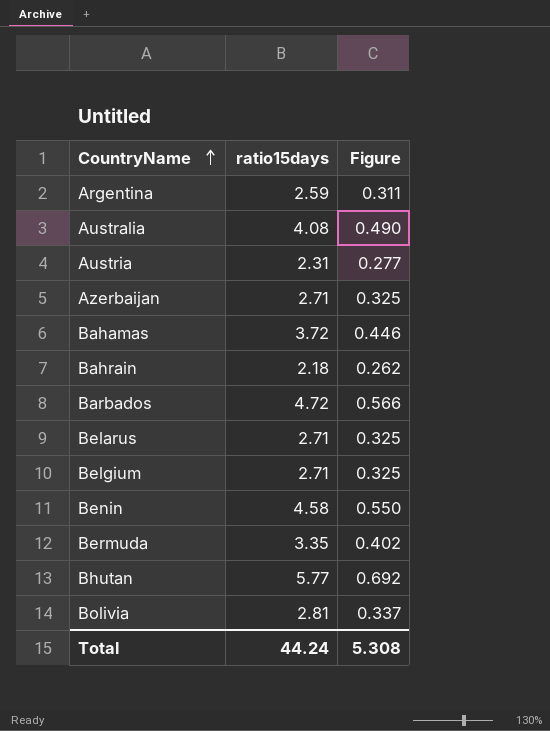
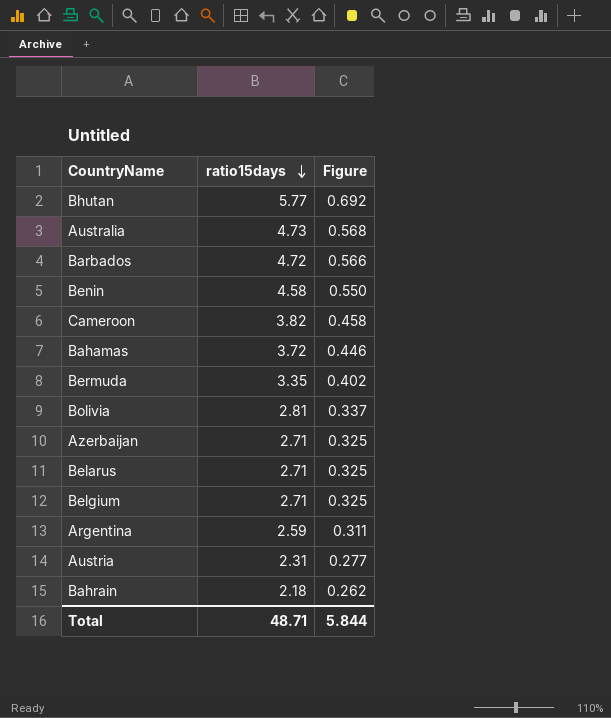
row order: CountryName ascending -> ratio15days descending
Australia | ratio15days: 4.08 -> 4.73
Australia | Figure: 0.490 -> 0.568
row Cameroon: none -> 3.82 | 0.458
Total | ratio15days: 44.24 -> 48.71
Total | Figure: 5.308 -> 5.844

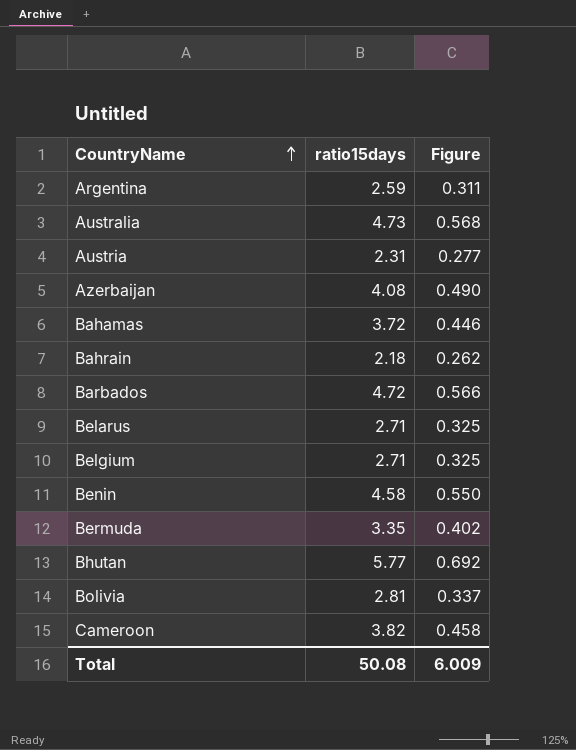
row order: ratio15days descending -> CountryName ascending
Azerbaijan | ratio15days: 2.71 -> 4.08
Azerbaijan | Figure: 0.325 -> 0.490
Total | ratio15days: 48.71 -> 50.08
Total | Figure: 5.844 -> 6.009

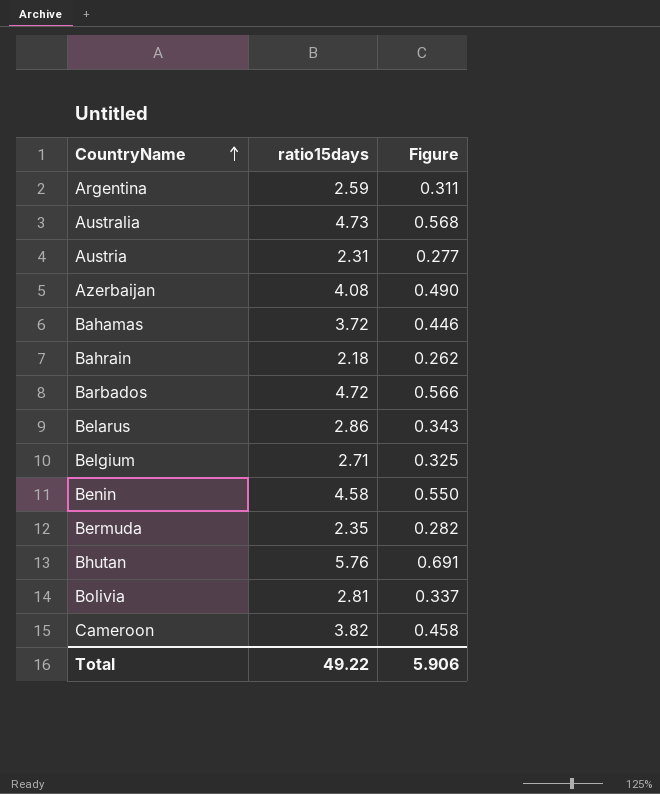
Belarus | ratio15days: 2.71 -> 2.86
Belarus | Figure: 0.325 -> 0.343
Bermuda | ratio15days: 3.35 -> 2.35
Bermuda | Figure: 0.402 -> 0.282
Bhutan | ratio15days: 5.77 -> 5.76
Bhutan | Figure: 0.692 -> 0.691
Total | ratio15days: 50.08 -> 49.22
Total | Figure: 6.009 -> 5.906

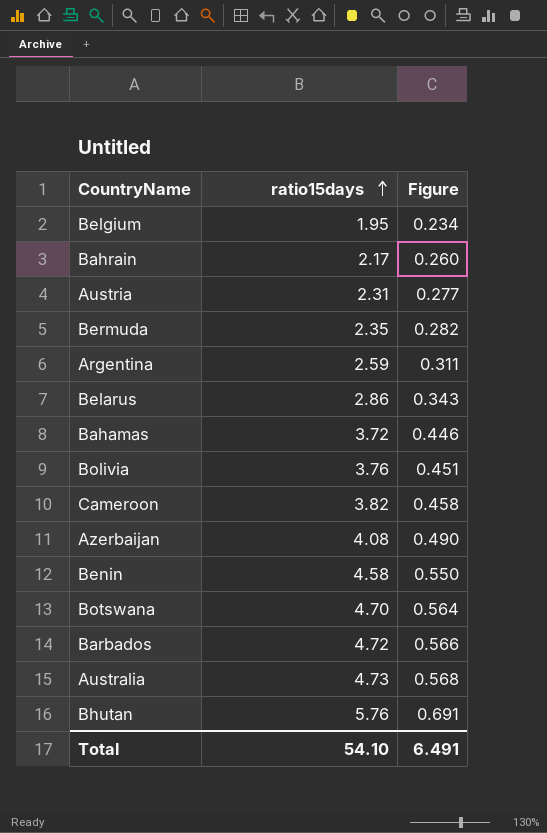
row order: CountryName ascending -> ratio15days ascending
Belgium | ratio15days: 2.71 -> 1.95
Belgium | Figure: 0.325 -> 0.234
Bahrain | ratio15days: 2.18 -> 2.17
Bahrain | Figure: 0.262 -> 0.260
Bolivia | ratio15days: 2.81 -> 3.76
Bolivia | Figure: 0.337 -> 0.451
row Botswana: none -> 4.70 | 0.564
Total | ratio15days: 49.22 -> 54.10
Total | Figure: 5.906 -> 6.491

